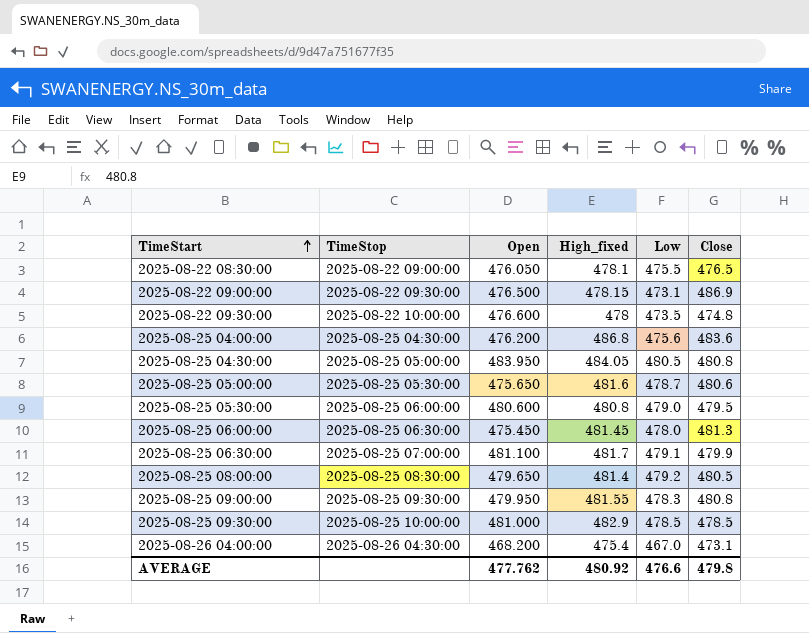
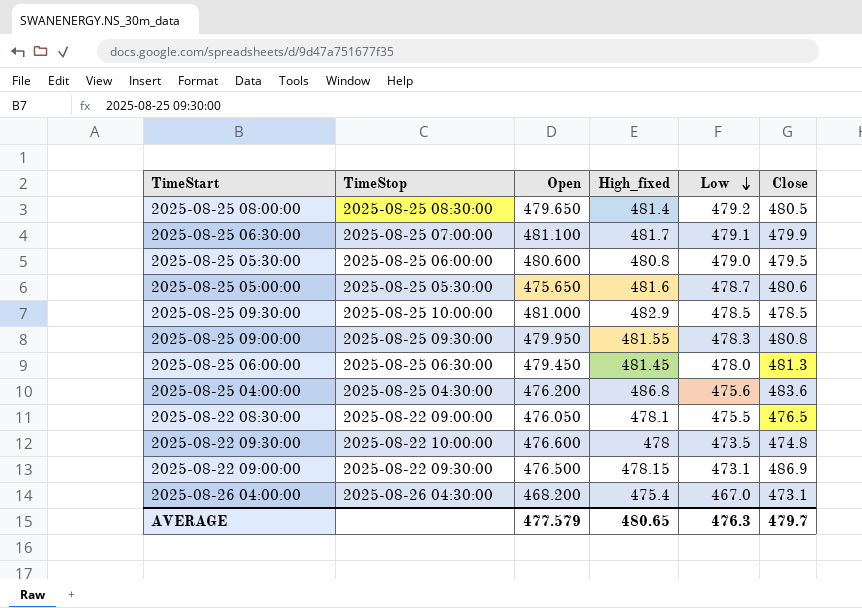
row order: TimeStart ascending -> Low descending
row 2025-08-25 04:30:00: 2025-08-25 05:00:00 | 483.950 | 484.05 | 480.5 | 480.8 -> none
2025-08-25 06:00:00 | Open: 475.450 -> 479.450
AVERAGE | Open: 477.762 -> 477.579
AVERAGE | High_fixed: 480.92 -> 480.65
AVERAGE | Low: 476.6 -> 476.3
AVERAGE | Close: 479.8 -> 479.7

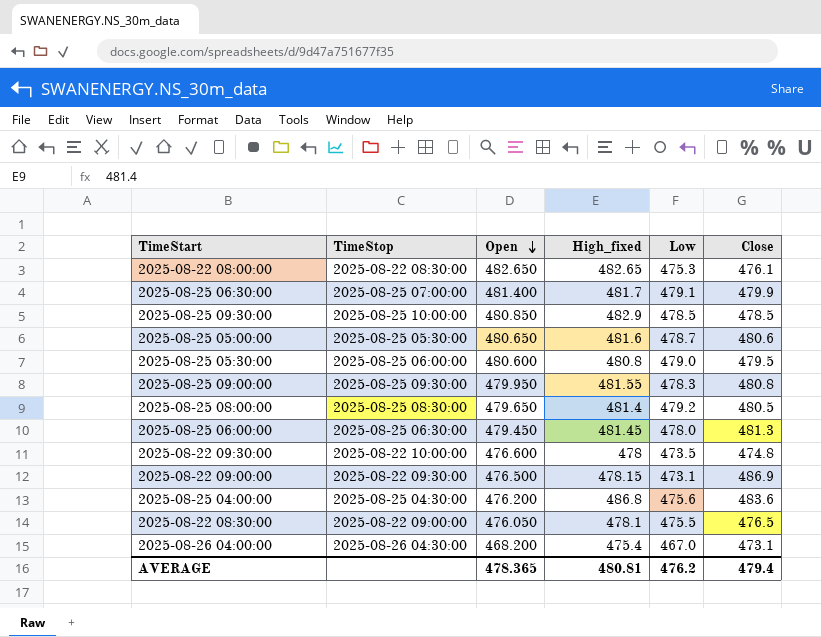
row order: Low descending -> Open descending
row 2025-08-22 08:00:00: none -> 2025-08-22 08:30:00 | 482.650 | 482.65 | 475.3 | 476.1
2025-08-25 06:30:00 | Open: 481.100 -> 481.400
2025-08-25 09:30:00 | Open: 481.000 -> 480.850
2025-08-25 05:00:00 | Open: 475.650 -> 480.650
AVERAGE | Open: 477.579 -> 478.365
AVERAGE | High_fixed: 480.65 -> 480.81
AVERAGE | Low: 476.3 -> 476.2
AVERAGE | Close: 479.7 -> 479.4

